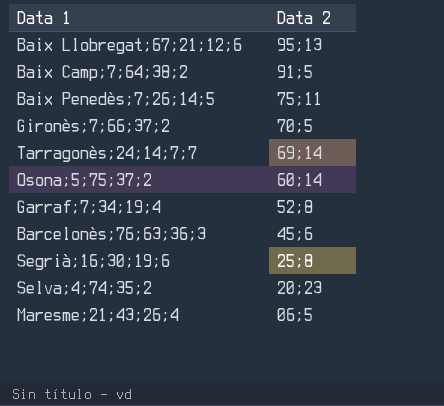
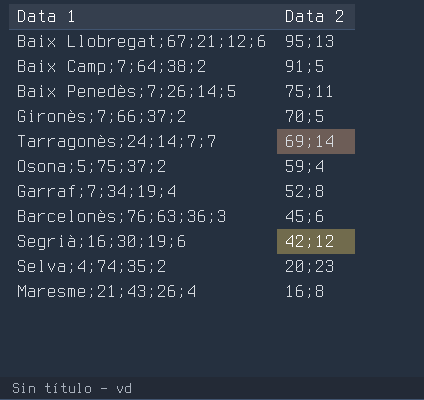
Osona;5;75;37;2 | Data 2: 60;14 -> 59;4
Segrià;16;30;19;6 | Data 2: 25;8 -> 42;12
Maresme;21;43;26;4 | Data 2: 06;5 -> 16;8

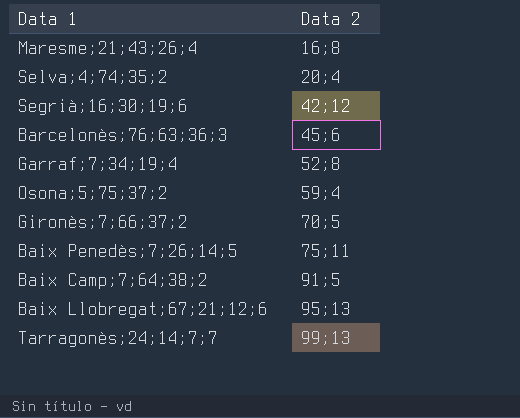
row order: Data 2 descending -> Data 2 ascending
Selva;4;74;35;2 | Data 2: 20;23 -> 20;4
Tarragonès;24;14;7;7 | Data 2: 69;14 -> 99;13

